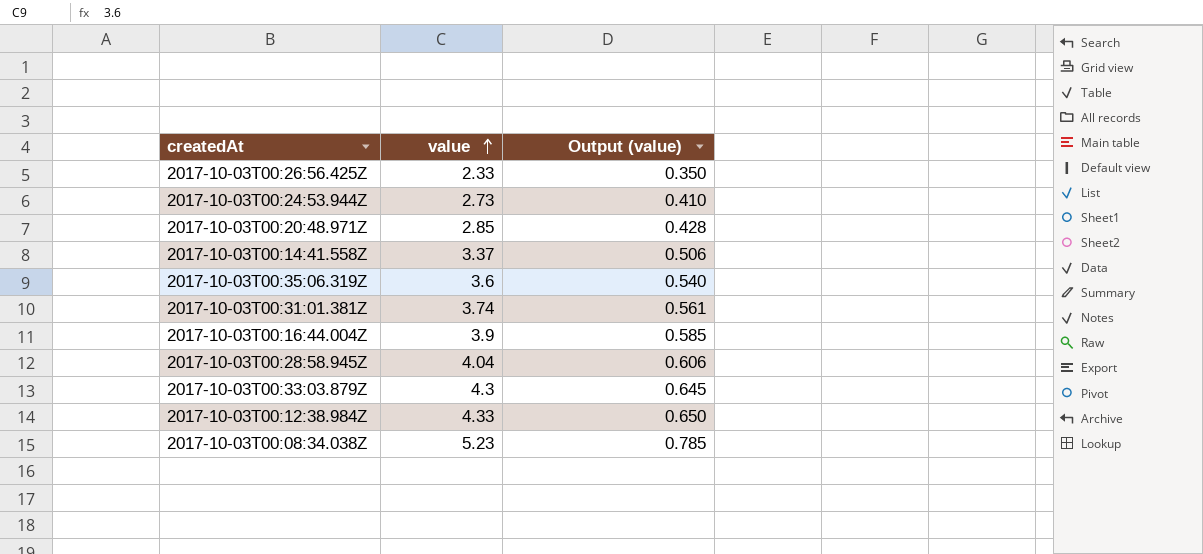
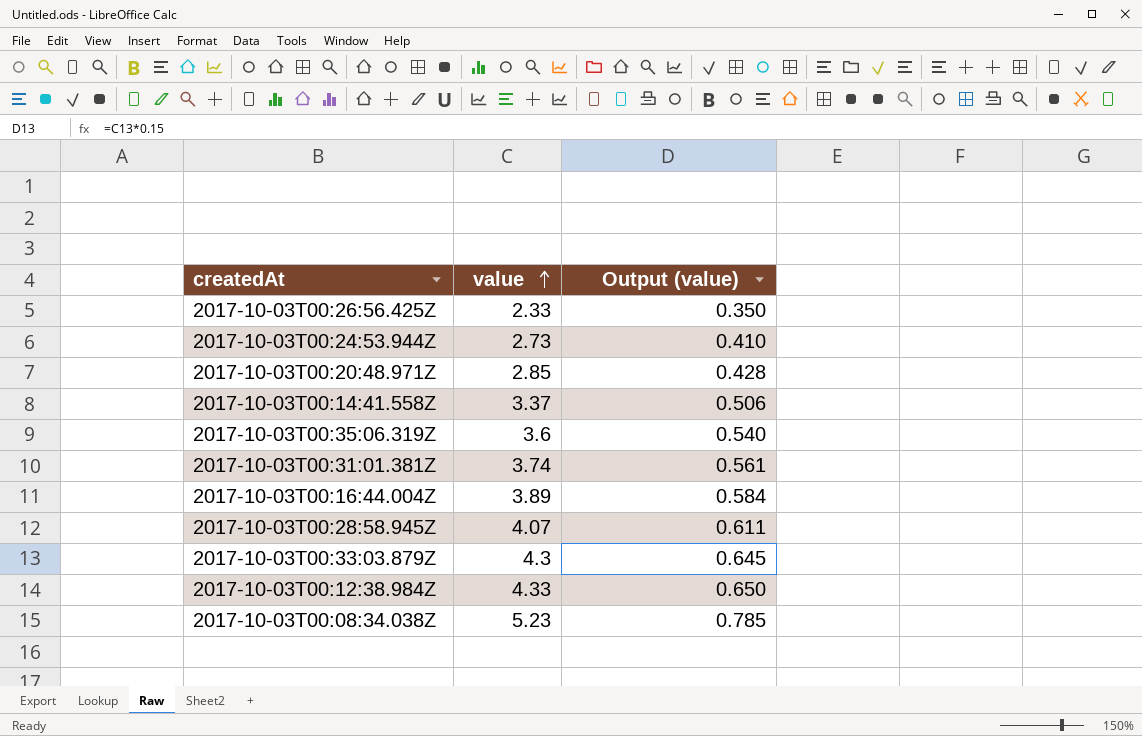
2017-10-03T00:16:44.004Z | value: 3.9 -> 3.89
2017-10-03T00:16:44.004Z | Output (value): 0.585 -> 0.584
2017-10-03T00:28:58.945Z | value: 4.04 -> 4.07
2017-10-03T00:28:58.945Z | Output (value): 0.606 -> 0.611

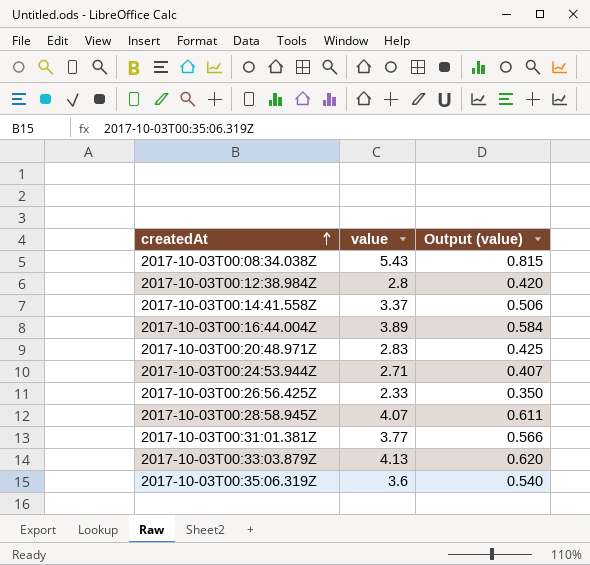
row order: value ascending -> createdAt ascending
2017-10-03T00:08:34.038Z | value: 5.23 -> 5.43
2017-10-03T00:08:34.038Z | Output (value): 0.785 -> 0.815
2017-10-03T00:12:38.984Z | value: 4.33 -> 2.8
2017-10-03T00:12:38.984Z | Output (value): 0.650 -> 0.420
2017-10-03T00:20:48.971Z | value: 2.85 -> 2.83
2017-10-03T00:20:48.971Z | Output (value): 0.428 -> 0.425
2017-10-03T00:24:53.944Z | value: 2.73 -> 2.71
2017-10-03T00:24:53.944Z | Output (value): 0.410 -> 0.407
2017-10-03T00:31:01.381Z | value: 3.74 -> 3.77
2017-10-03T00:31:01.381Z | Output (value): 0.561 -> 0.566
2017-10-03T00:33:03.879Z | value: 4.3 -> 4.13
2017-10-03T00:33:03.879Z | Output (value): 0.645 -> 0.620

